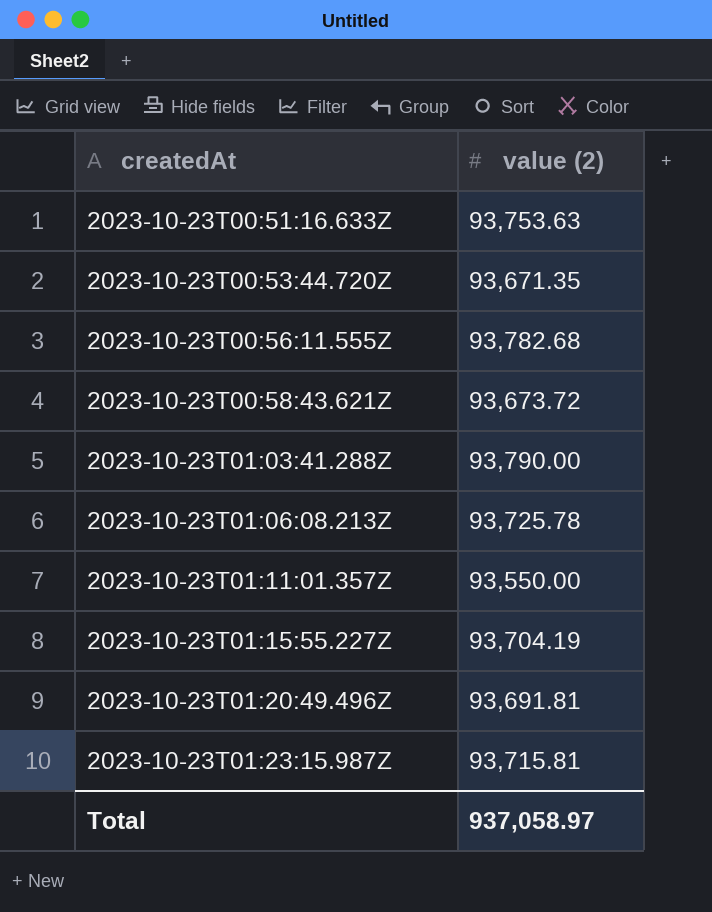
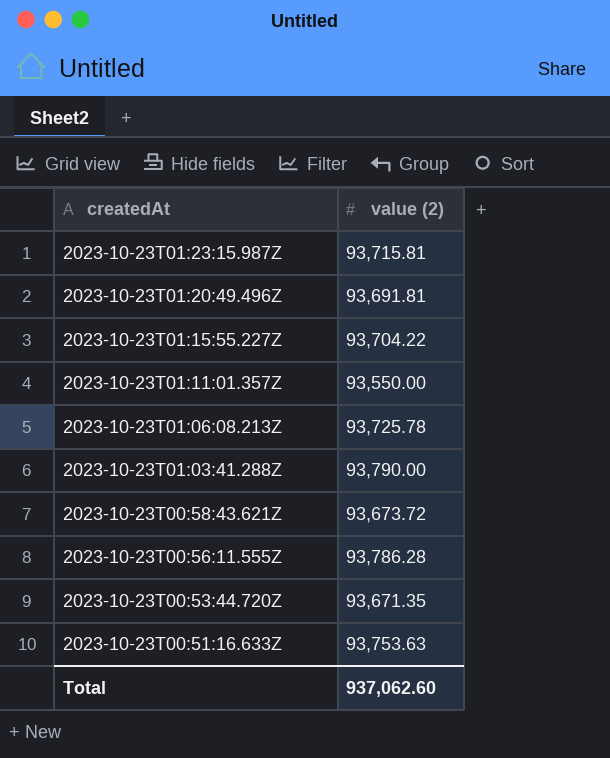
row order: createdAt ascending -> createdAt descending
2023-10-23T01:15:55.227Z | value (2): 93,704.19 -> 93,704.22
2023-10-23T00:56:11.555Z | value (2): 93,782.68 -> 93,786.28
Total | value (2): 937,058.97 -> 937,062.60

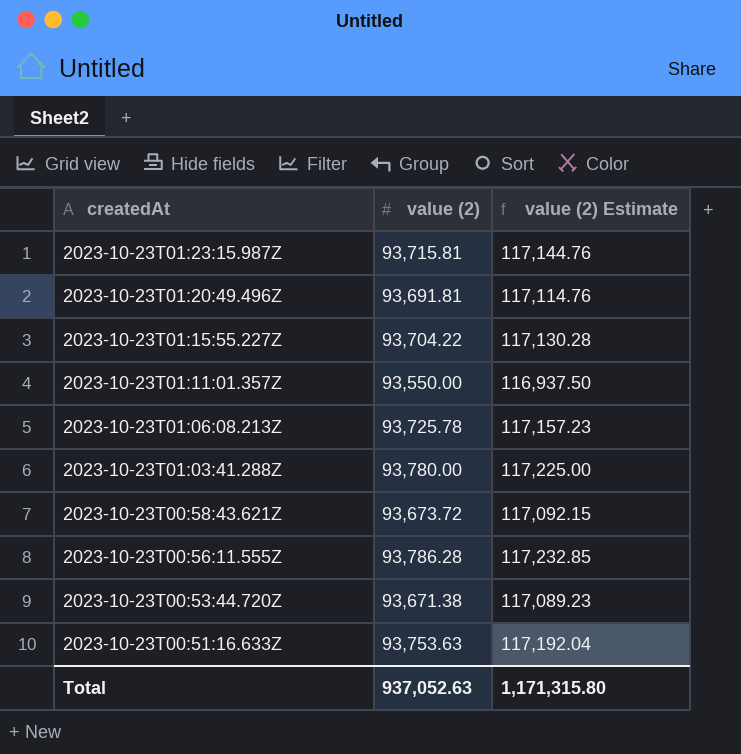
column value (2) Estimate | formula: none -> [value (2)] * 1.25
2023-10-23T01:03:41.288Z | value (2): 93,790.00 -> 93,780.00
2023-10-23T00:53:44.720Z | value (2): 93,671.35 -> 93,671.38
Total | value (2): 937,062.60 -> 937,052.63

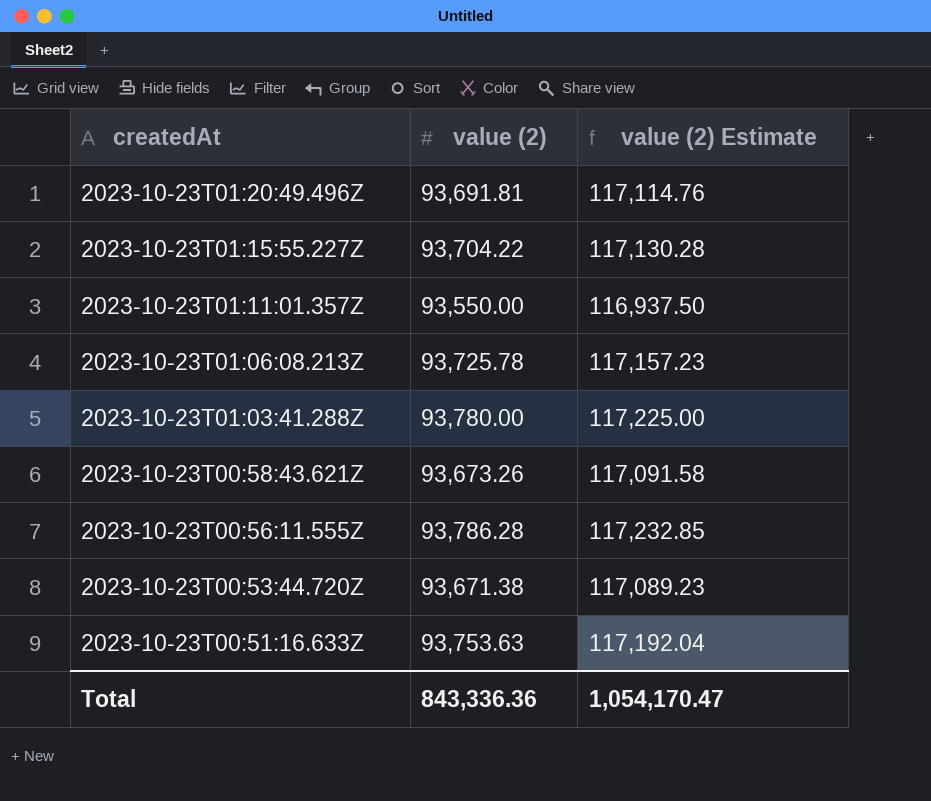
row 2023-10-23T01:23:15.987Z: 93,715.81 | 117,144.76 -> none
2023-10-23T00:58:43.621Z | value (2): 93,673.72 -> 93,673.26
2023-10-23T00:58:43.621Z | value (2) Estimate: 117,092.15 -> 117,091.58
Total | value (2): 937,052.63 -> 843,336.36
Total | value (2) Estimate: 1,171,315.80 -> 1,054,170.47

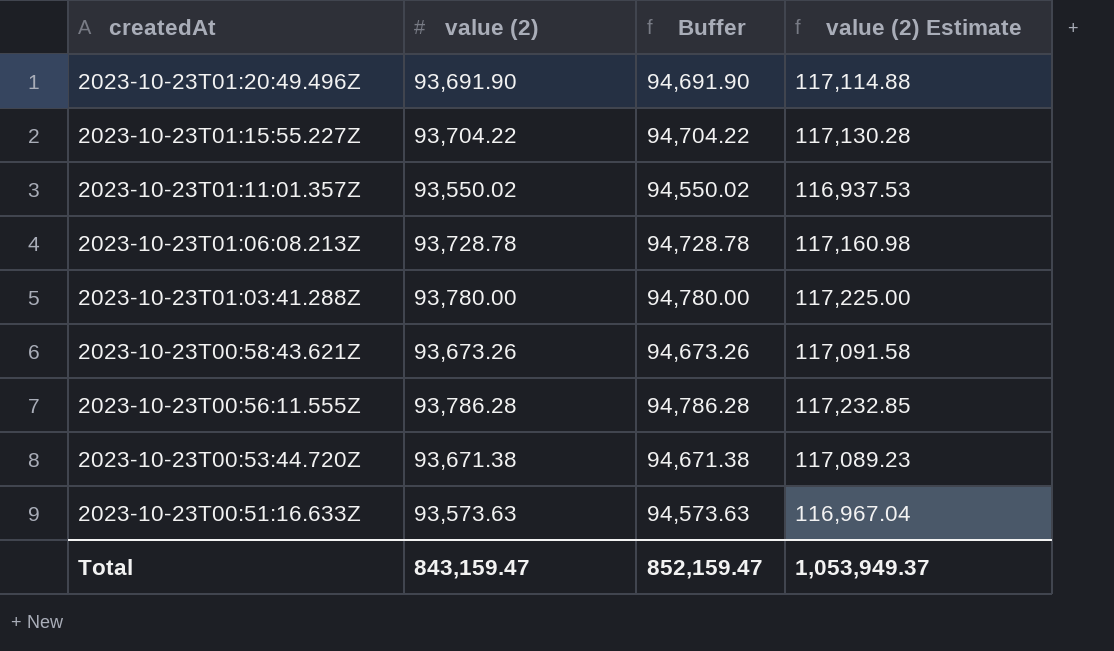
column Buffer | formula: none -> [value (2)] + 1000
2023-10-23T01:20:49.496Z | value (2): 93,691.81 -> 93,691.90
2023-10-23T01:20:49.496Z | value (2) Estimate: 117,114.76 -> 117,114.88
2023-10-23T01:11:01.357Z | value (2): 93,550.00 -> 93,550.02
2023-10-23T01:11:01.357Z | value (2) Estimate: 116,937.50 -> 116,937.53
2023-10-23T01:06:08.213Z | value (2): 93,725.78 -> 93,728.78
2023-10-23T01:06:08.213Z | value (2) Estimate: 117,157.23 -> 117,160.98
2023-10-23T00:51:16.633Z | value (2): 93,753.63 -> 93,573.63
2023-10-23T00:51:16.633Z | value (2) Estimate: 117,192.04 -> 116,967.04
Total | value (2): 843,336.36 -> 843,159.47
Total | value (2) Estimate: 1,054,170.47 -> 1,053,949.37

